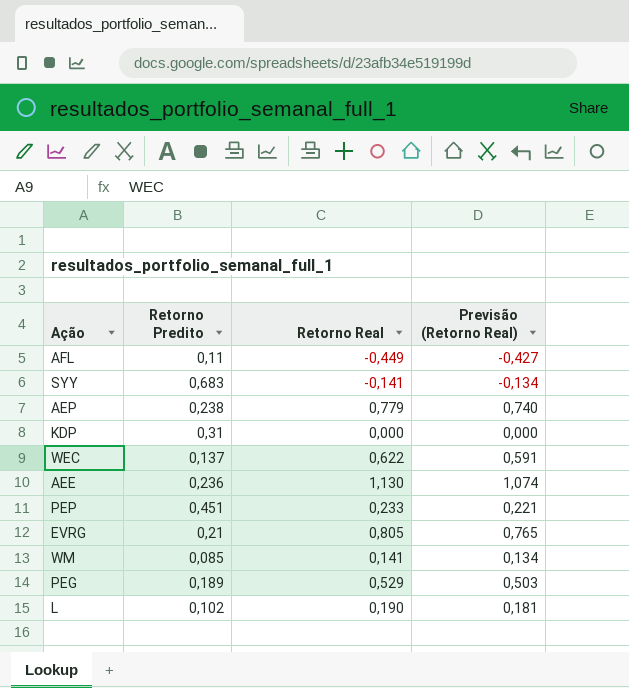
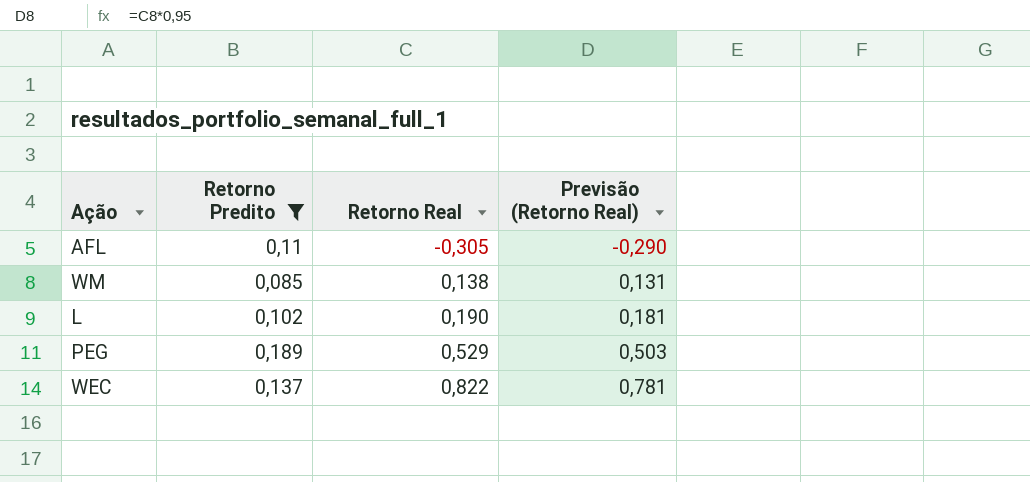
filter: none -> Retorno Predito <= 0,189
row order: none -> Retorno Real ascending
AFL | Retorno Real: -0,449 -> -0,305
AFL | Previsão (Retorno Real): -0,427 -> -0,290
WM | Retorno Real: 0,141 -> 0,138
WM | Previsão (Retorno Real): 0,134 -> 0,131
WEC | Retorno Real: 0,622 -> 0,822
WEC | Previsão (Retorno Real): 0,591 -> 0,781

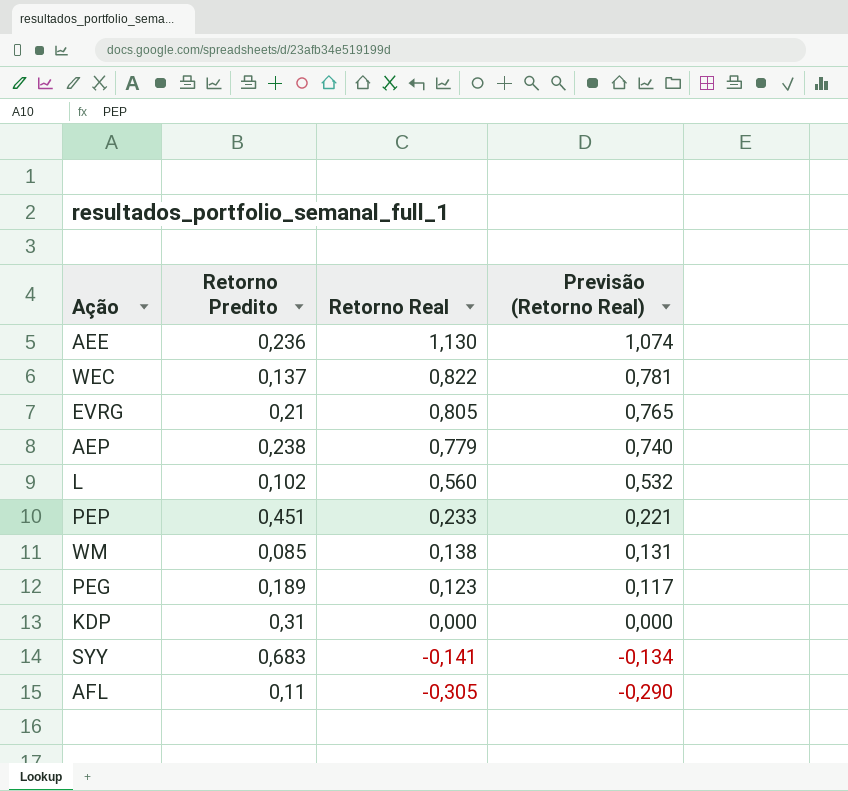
filter: Retorno Predito <= 0,189 -> none
row order: Retorno Real ascending -> Retorno Real descending
L | Retorno Real: 0,190 -> 0,560
L | Previsão (Retorno Real): 0,181 -> 0,532
PEG | Retorno Real: 0,529 -> 0,123
PEG | Previsão (Retorno Real): 0,503 -> 0,117

